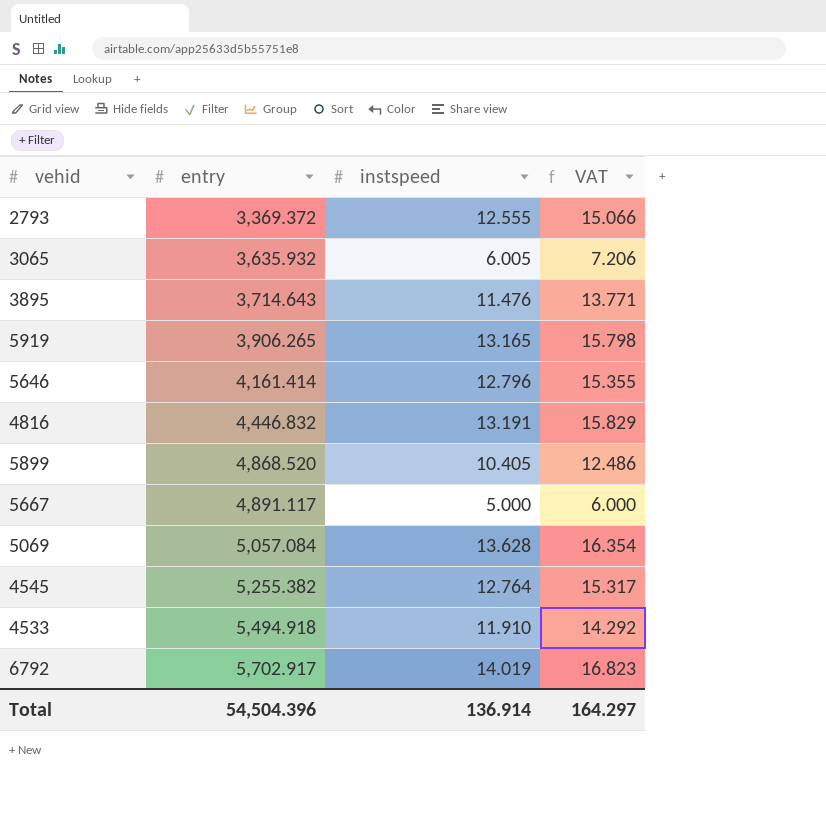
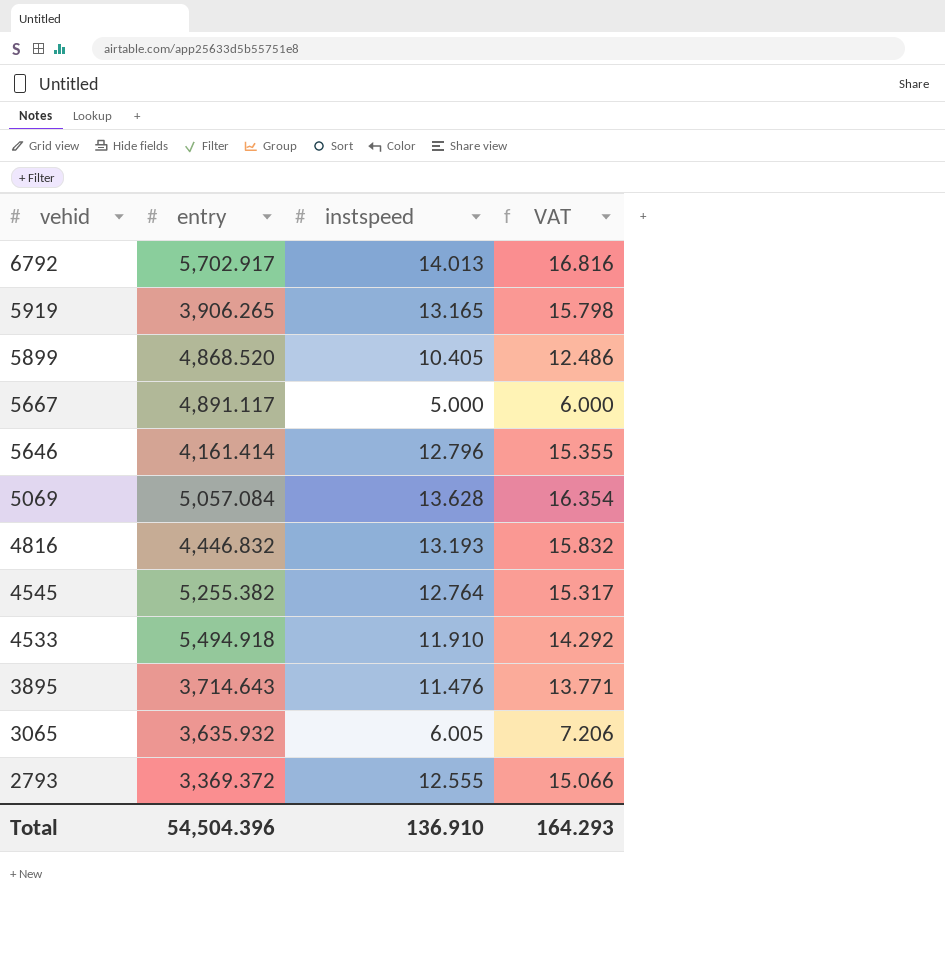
row order: entry ascending -> vehid descending
6792 | instspeed: 14.019 -> 14.013
6792 | VAT: 16.823 -> 16.816
4816 | instspeed: 13.191 -> 13.193
4816 | VAT: 15.829 -> 15.832
Total | instspeed: 136.914 -> 136.910
Total | VAT: 164.297 -> 164.293

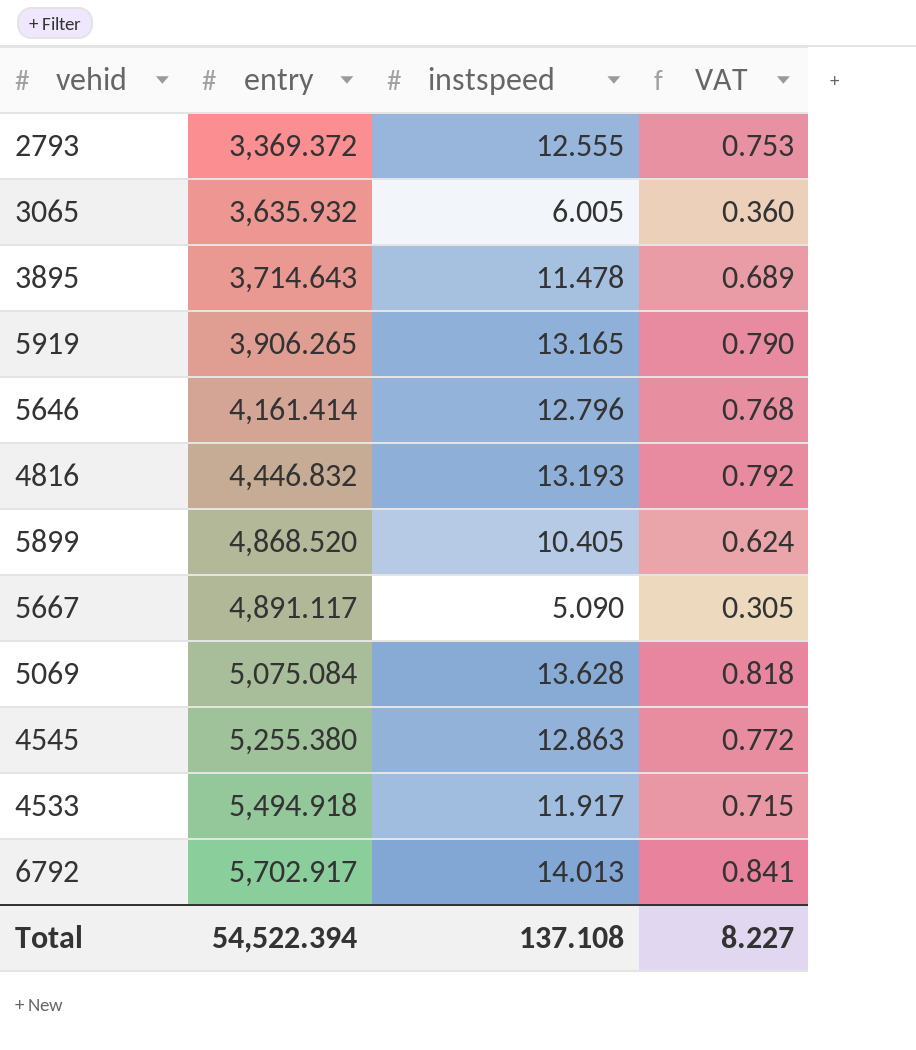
row order: vehid descending -> entry ascending
column VAT | formula: [instspeed] * 1.2 -> [instspeed] * 0.06
3895 | instspeed: 11.476 -> 11.478
5667 | instspeed: 5.000 -> 5.090
5069 | entry: 5,057.084 -> 5,075.084
4545 | entry: 5,255.382 -> 5,255.380
4545 | instspeed: 12.764 -> 12.863
4533 | instspeed: 11.910 -> 11.917
Total | entry: 54,504.396 -> 54,522.394
Total | instspeed: 136.910 -> 137.108
Total | VAT: 164.293 -> 8.227

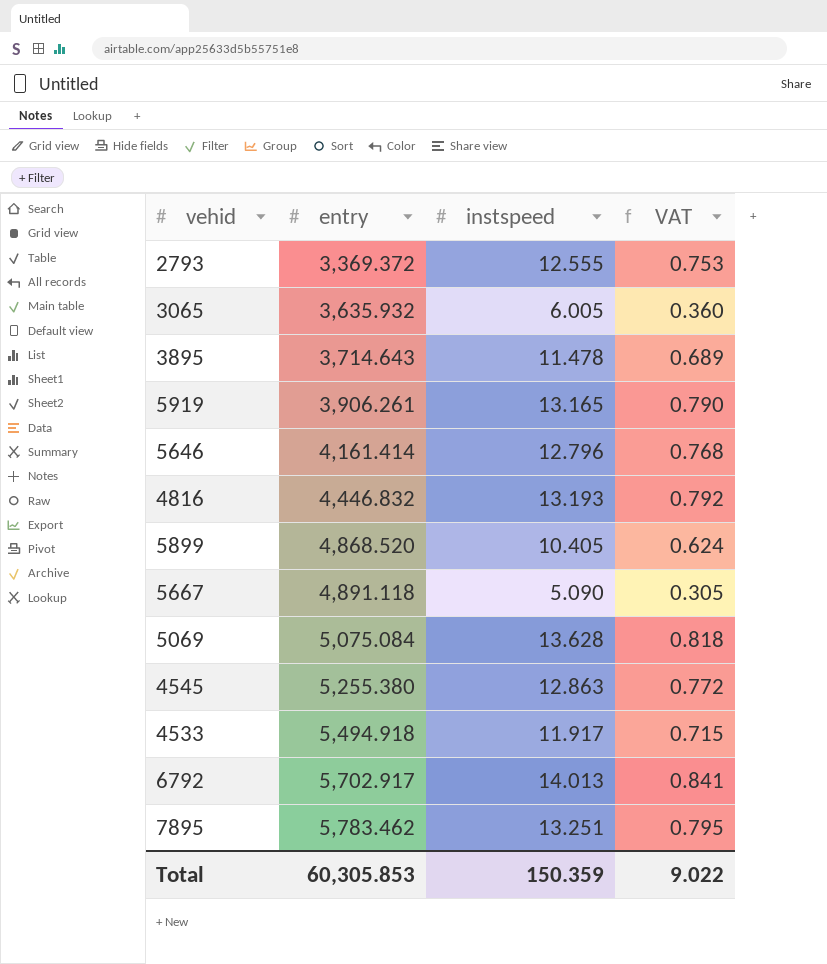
5919 | entry: 3,906.265 -> 3,906.261
5667 | entry: 4,891.117 -> 4,891.118
row 7895: none -> 5,783.462 | 13.251 | 0.795
Total | entry: 54,522.394 -> 60,305.853
Total | instspeed: 137.108 -> 150.359
Total | VAT: 8.227 -> 9.022

